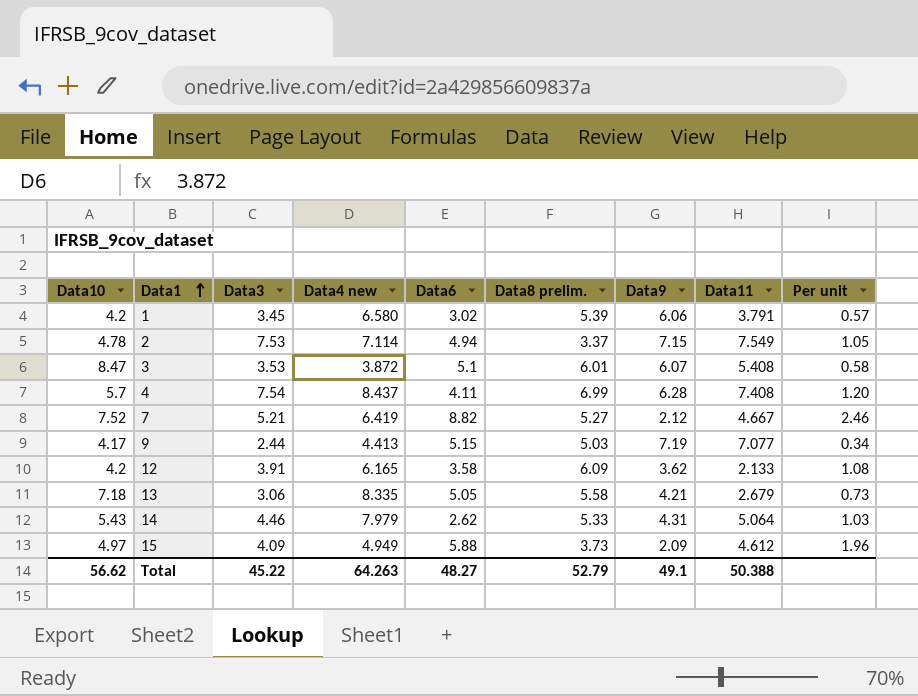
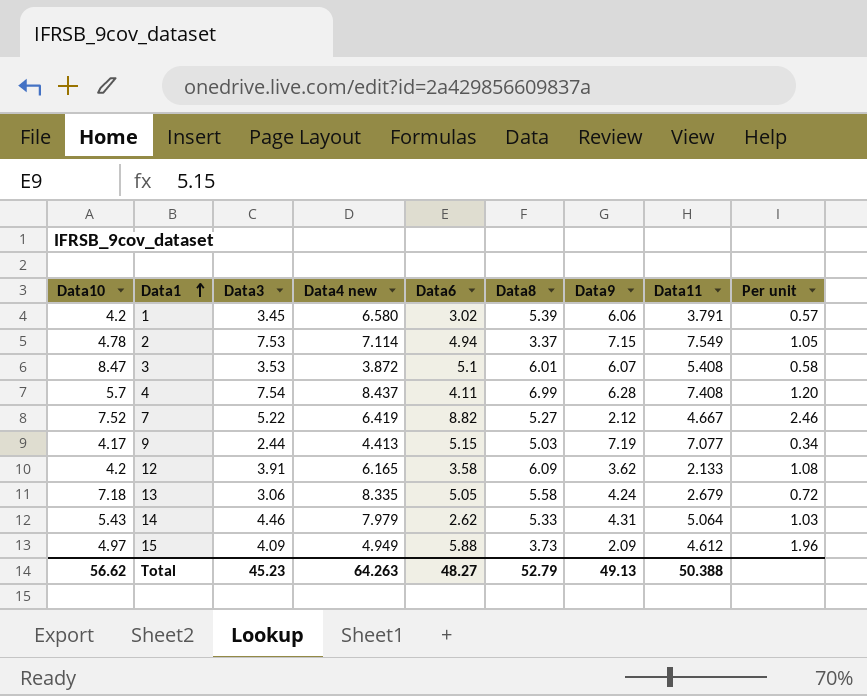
column name: Data8 prelim. -> Data8
7 | Data3: 5.21 -> 5.22
13 | Data9: 4.21 -> 4.24
13 | Per unit: 0.73 -> 0.72
Total | Data3: 45.22 -> 45.23
Total | Data9: 49.1 -> 49.13

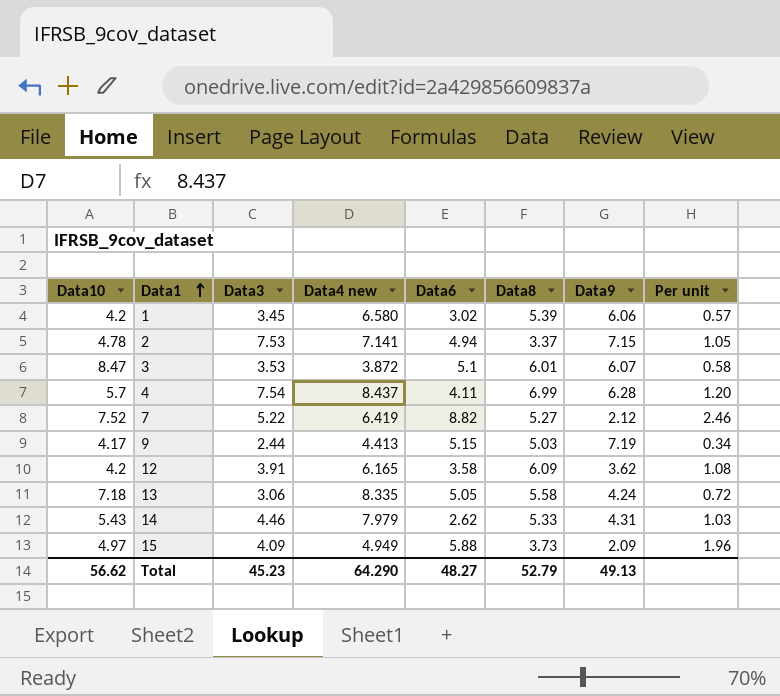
column Data11 | position: 8 -> none
2 | Data4 new: 7.114 -> 7.141
Total | Data4 new: 64.263 -> 64.290

